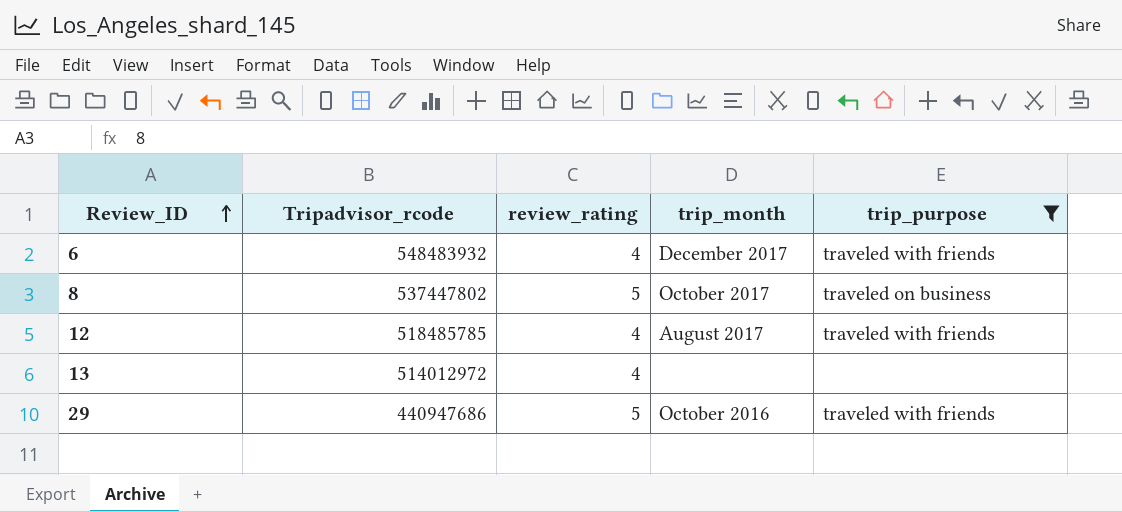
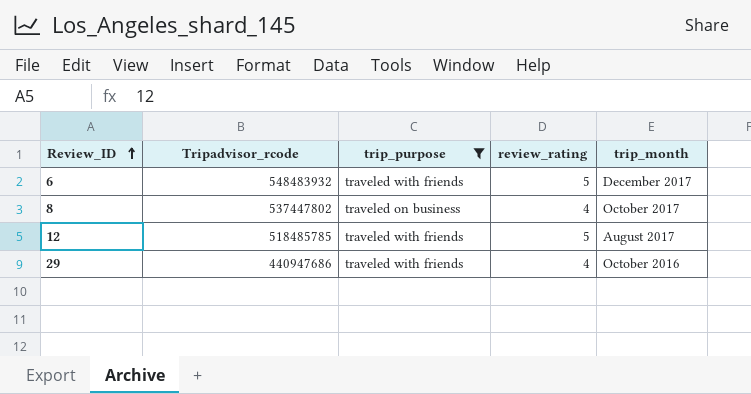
column trip_purpose | position: 5 -> 3
row 13: 514012972 | 4 | none | none -> none
6 | review_rating: 4 -> 5
8 | review_rating: 5 -> 4
12 | review_rating: 4 -> 5
29 | review_rating: 5 -> 4

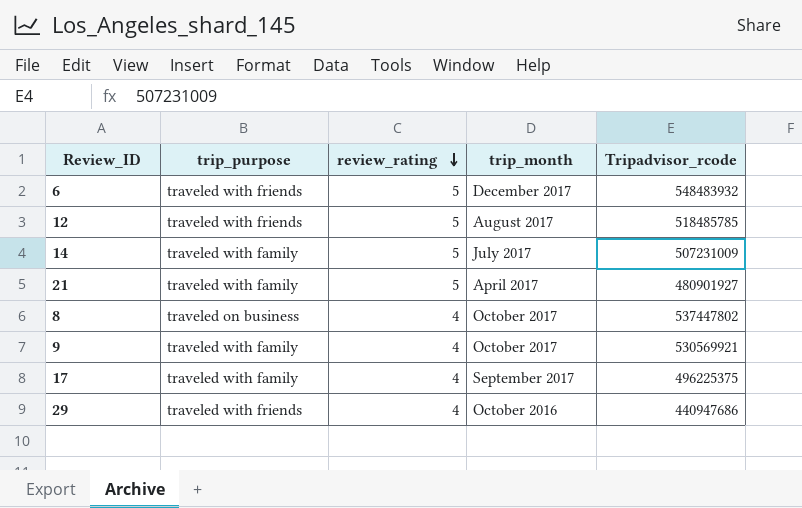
filter: trip_purpose != traveled with family -> none
row order: Review_ID ascending -> review_rating descending
column Tripadvisor_rcode | position: 2 -> 5

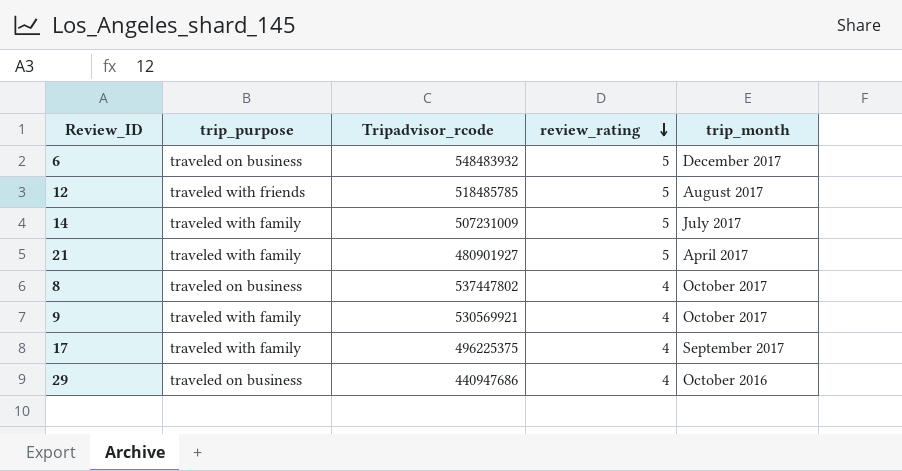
column Tripadvisor_rcode | position: 5 -> 3
6 | trip_purpose: traveled with friends -> traveled on business
29 | trip_purpose: traveled with friends -> traveled on business

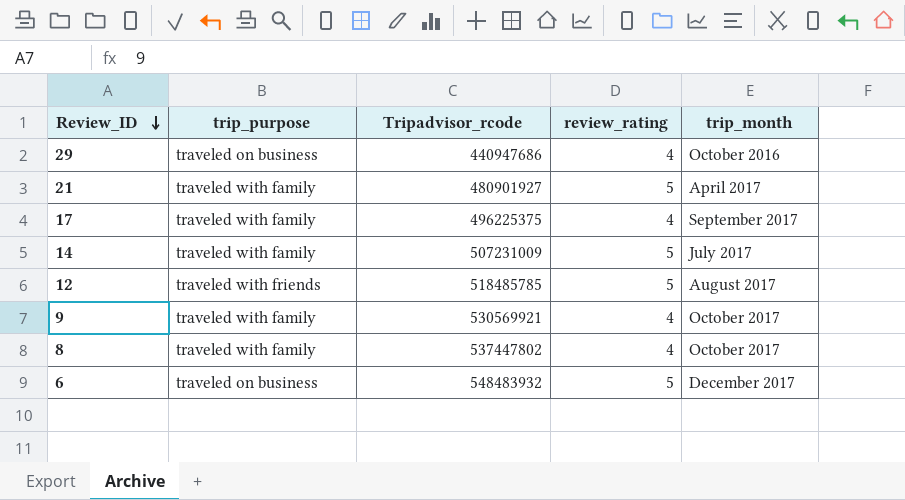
row order: review_rating descending -> Review_ID descending
8 | trip_purpose: traveled on business -> traveled with family

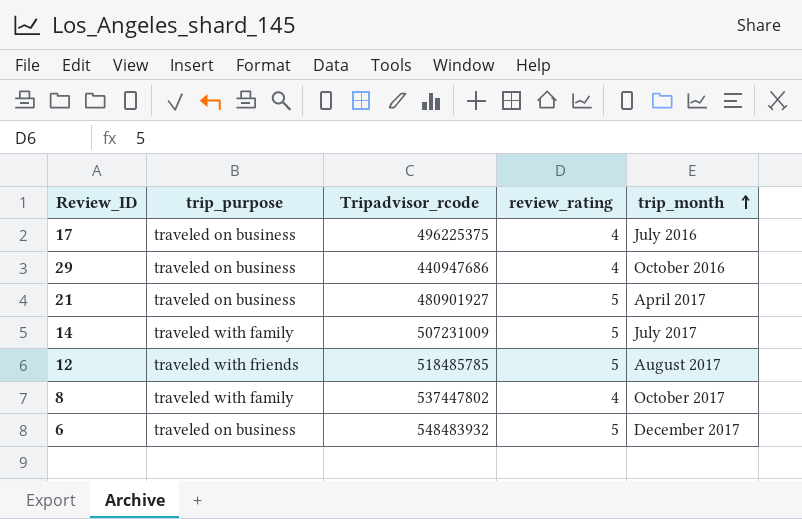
row order: Review_ID descending -> trip_month ascending
row 9: traveled with family | 530569921 | 4 | October 2017 -> none
17 | trip_purpose: traveled with family -> traveled on business
17 | trip_month: September 2017 -> July 2016
21 | trip_purpose: traveled with family -> traveled on business

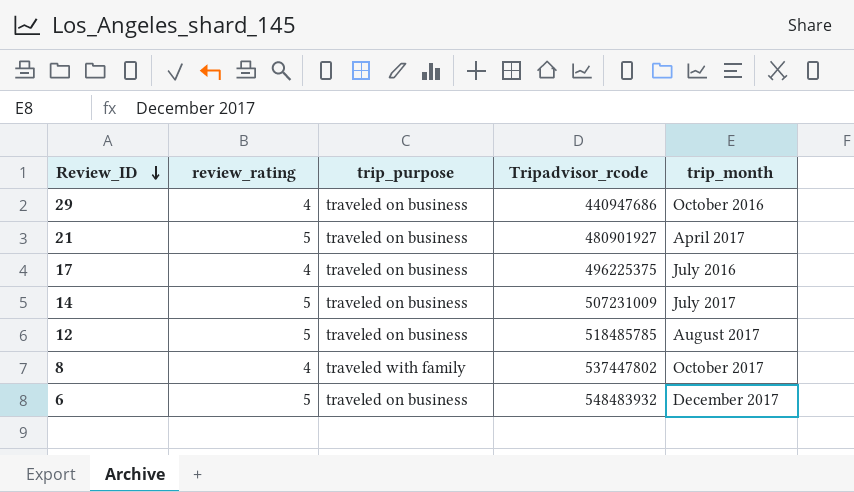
row order: trip_month ascending -> Review_ID descending
column review_rating | position: 4 -> 2
14 | trip_purpose: traveled with family -> traveled on business
12 | trip_purpose: traveled with friends -> traveled on business

